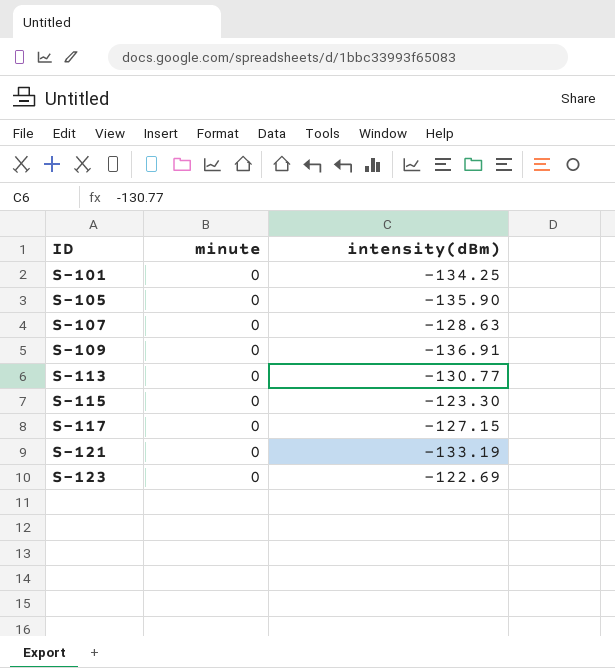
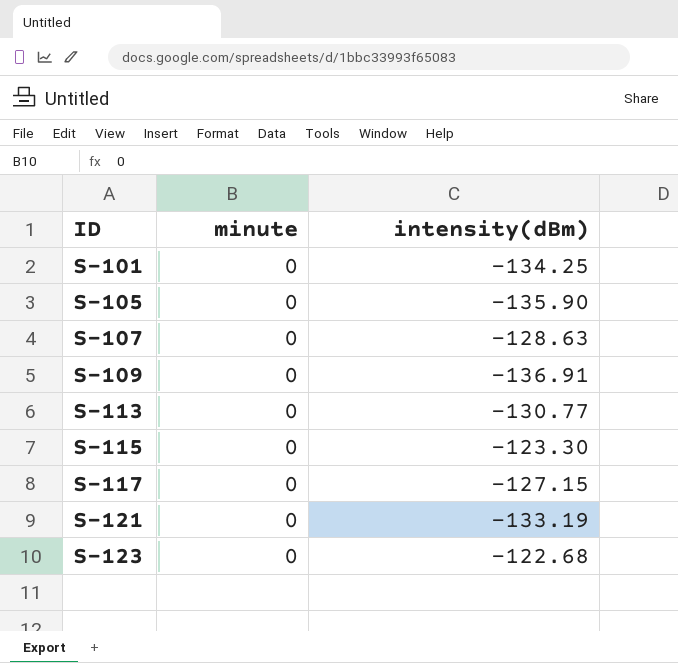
S-123 | intensity(dBm): -122.69 -> -122.68

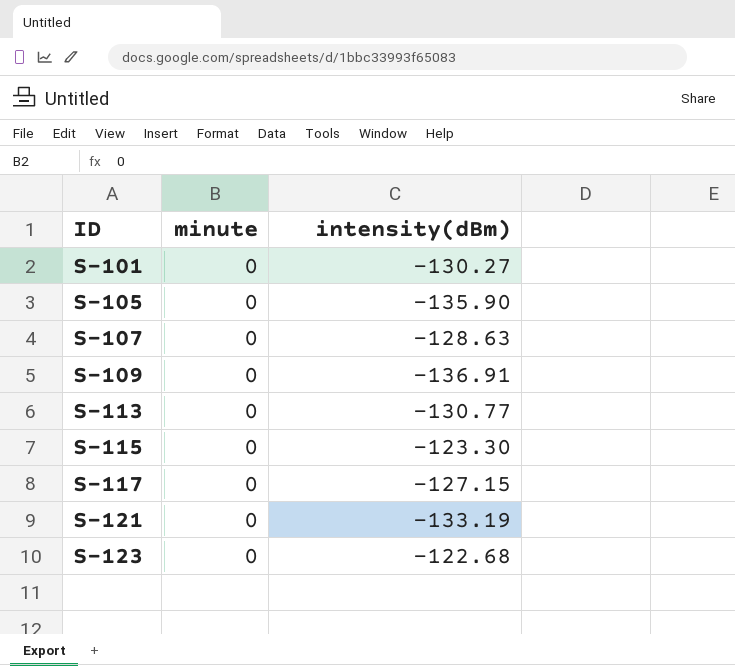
S-101 | intensity(dBm): -134.25 -> -130.27

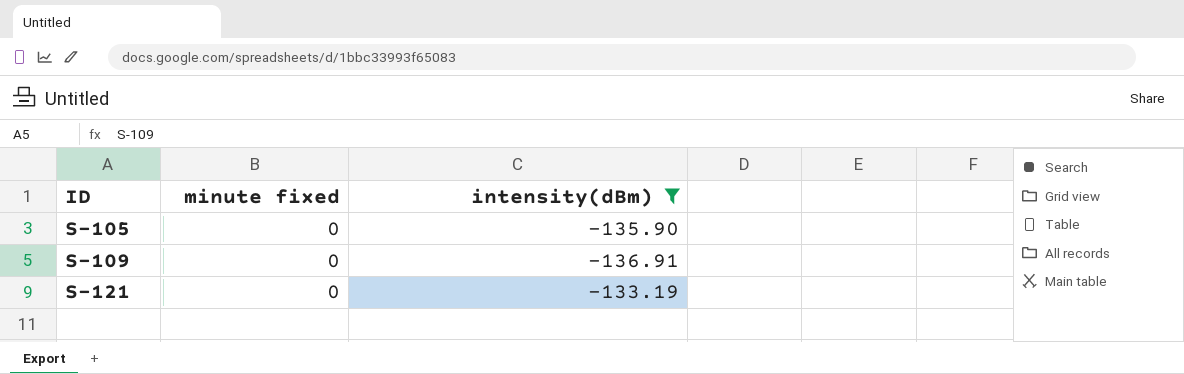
filter: none -> intensity(dBm) <= -133.19
column name: minute -> minute fixed

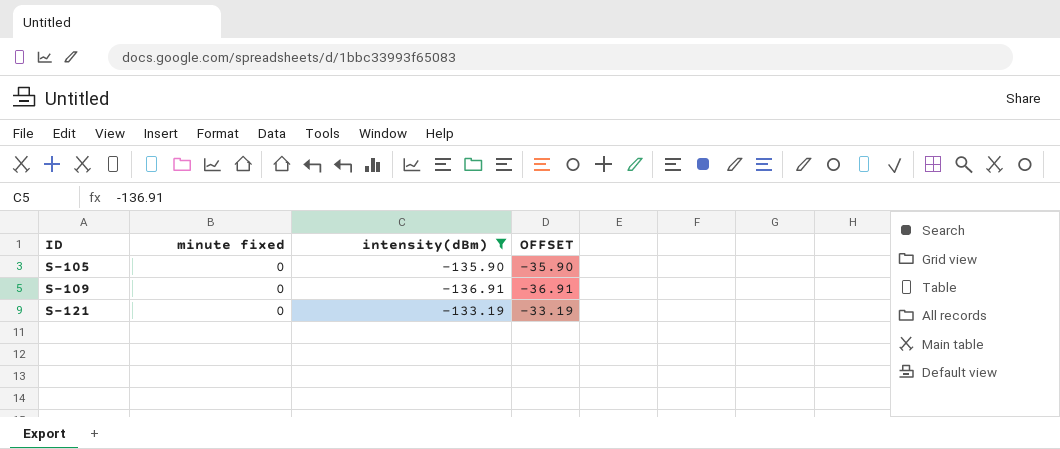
column OFFSET | formula: none -> [intensity(dBm)] + 100

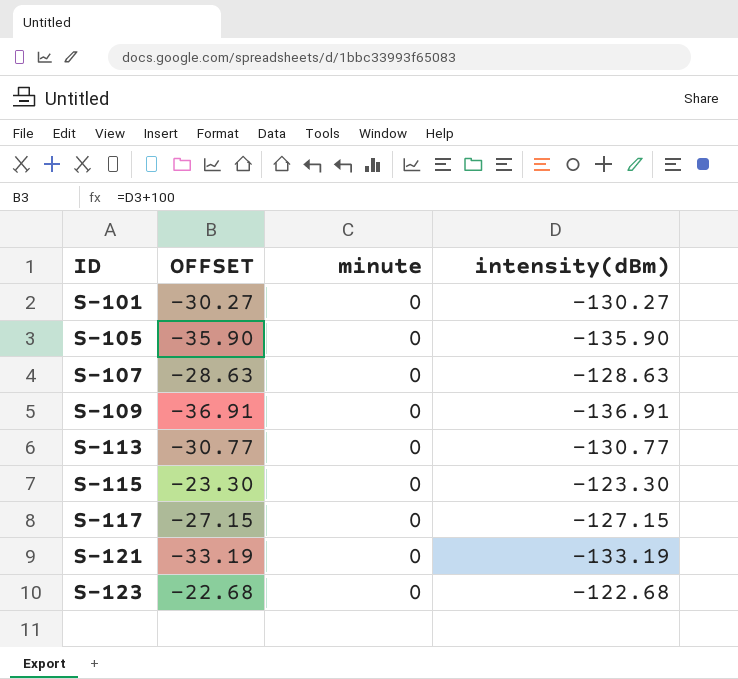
filter: intensity(dBm) <= -133.19 -> none
column OFFSET | position: 4 -> 2
column name: minute fixed -> minute

